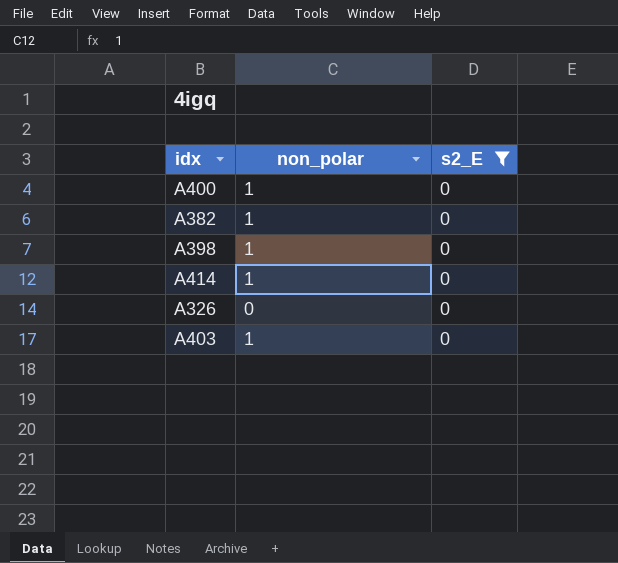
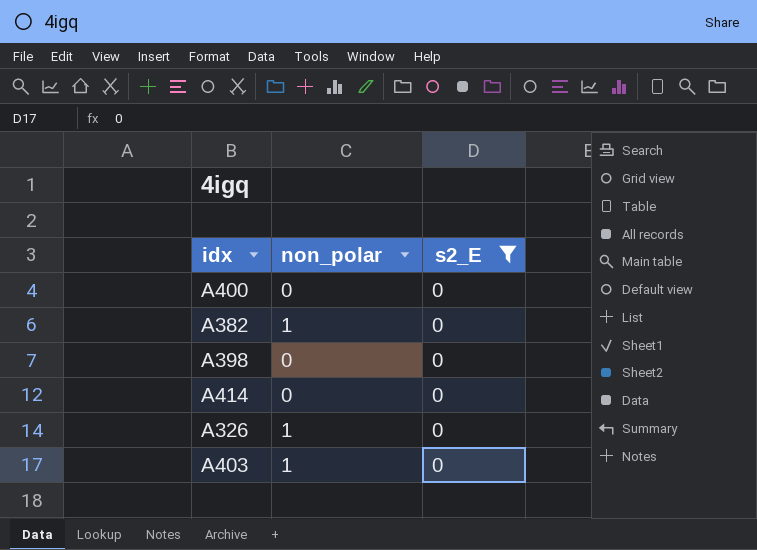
A400 | non_polar: 1 -> 0
A398 | non_polar: 1 -> 0
A414 | non_polar: 1 -> 0
A326 | non_polar: 0 -> 1

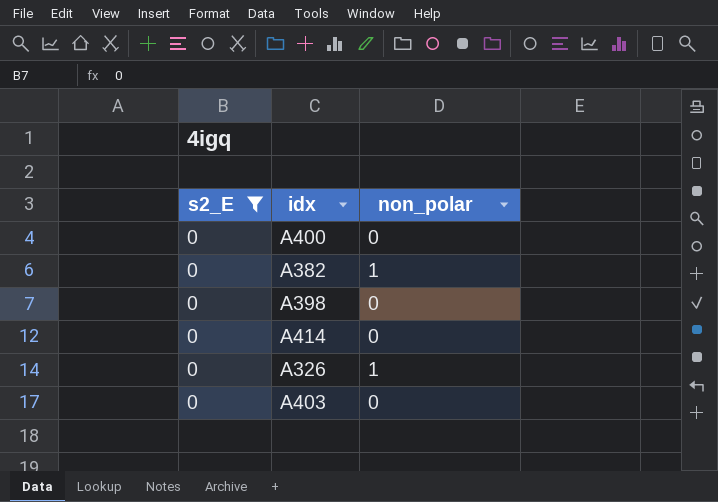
column s2_E | position: 3 -> 1
A403 | non_polar: 1 -> 0

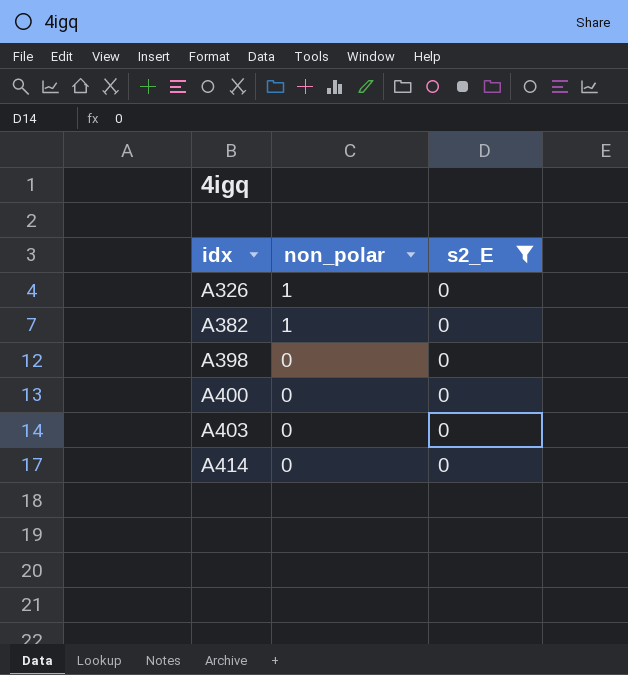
row order: none -> idx ascending
column s2_E | position: 1 -> 3

